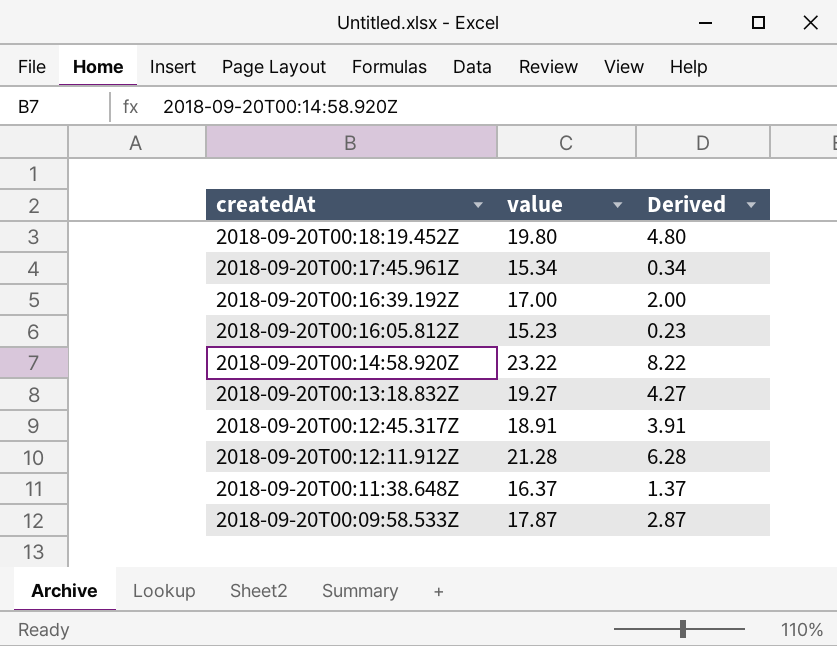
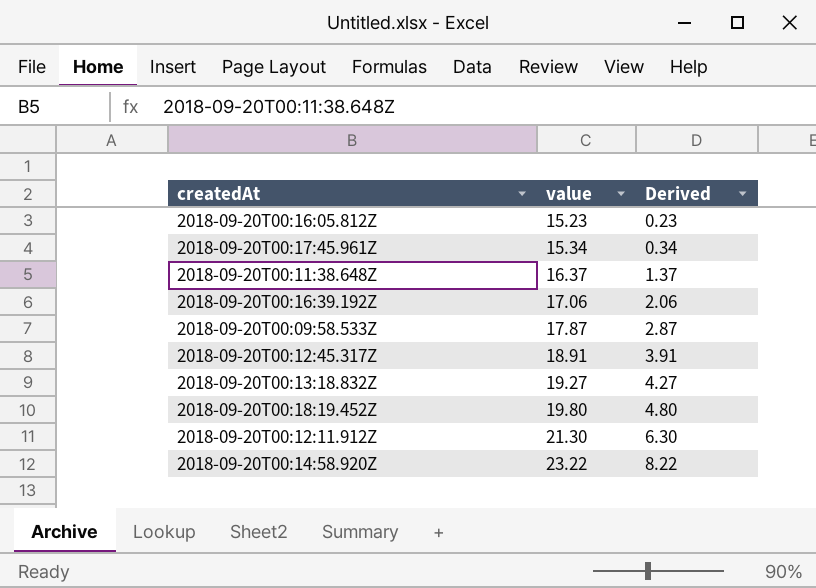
row order: createdAt descending -> value ascending
2018-09-20T00:16:39.192Z | value: 17.00 -> 17.06
2018-09-20T00:16:39.192Z | Derived: 2.00 -> 2.06
2018-09-20T00:12:11.912Z | value: 21.28 -> 21.30
2018-09-20T00:12:11.912Z | Derived: 6.28 -> 6.30

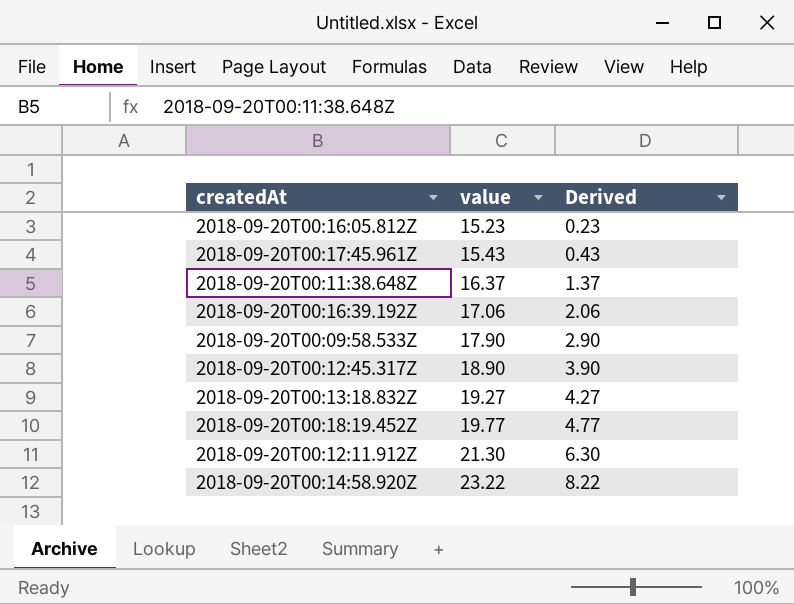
2018-09-20T00:17:45.961Z | value: 15.34 -> 15.43
2018-09-20T00:17:45.961Z | Derived: 0.34 -> 0.43
2018-09-20T00:09:58.533Z | value: 17.87 -> 17.90
2018-09-20T00:09:58.533Z | Derived: 2.87 -> 2.90
2018-09-20T00:12:45.317Z | value: 18.91 -> 18.90
2018-09-20T00:12:45.317Z | Derived: 3.91 -> 3.90
2018-09-20T00:18:19.452Z | value: 19.80 -> 19.77
2018-09-20T00:18:19.452Z | Derived: 4.80 -> 4.77

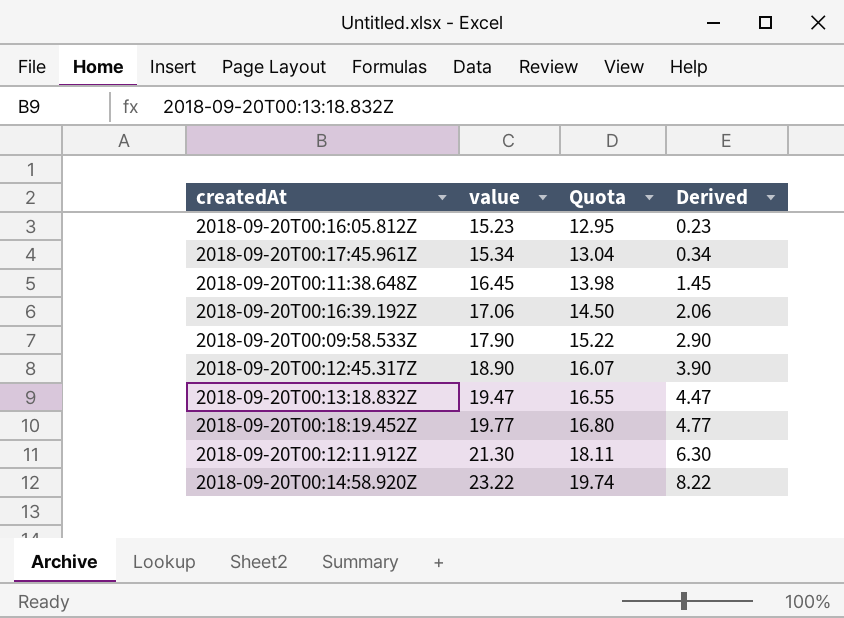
column Quota | formula: none -> [value] * 0.85
2018-09-20T00:17:45.961Z | value: 15.43 -> 15.34
2018-09-20T00:17:45.961Z | Derived: 0.43 -> 0.34
2018-09-20T00:11:38.648Z | value: 16.37 -> 16.45
2018-09-20T00:11:38.648Z | Derived: 1.37 -> 1.45
2018-09-20T00:13:18.832Z | value: 19.27 -> 19.47
2018-09-20T00:13:18.832Z | Derived: 4.27 -> 4.47

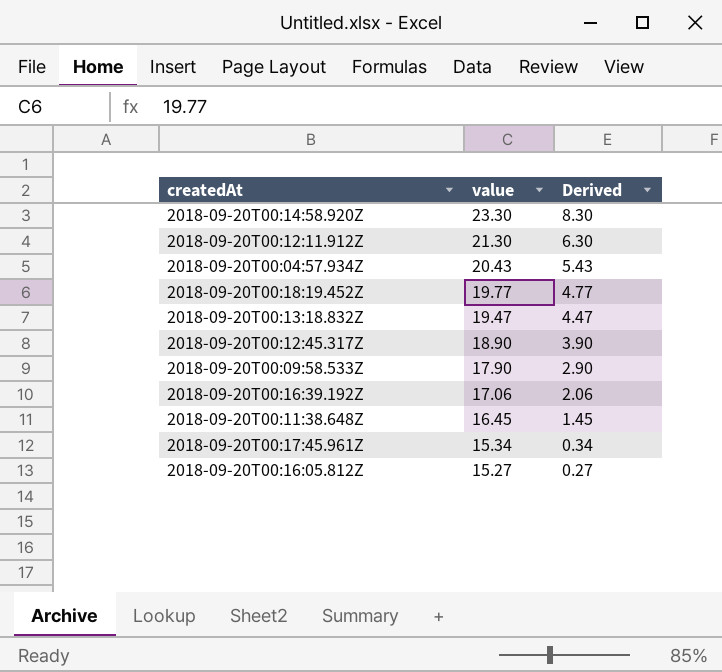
row order: value ascending -> value descending
column Quota | formula: [value] * 0.85 -> none
2018-09-20T00:14:58.920Z | value: 23.22 -> 23.30
2018-09-20T00:14:58.920Z | Derived: 8.22 -> 8.30
row 2018-09-20T00:04:57.934Z: none -> 20.43 | 5.43
2018-09-20T00:16:05.812Z | value: 15.23 -> 15.27
2018-09-20T00:16:05.812Z | Derived: 0.23 -> 0.27

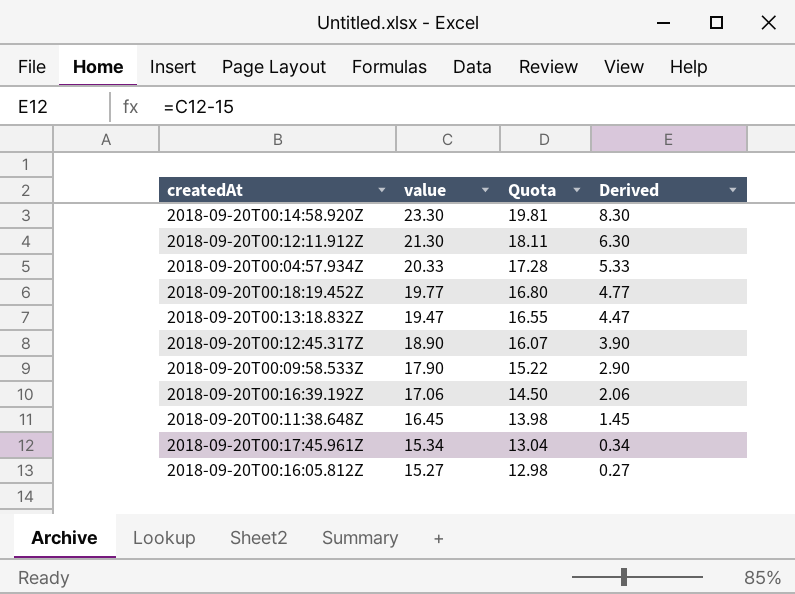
column Quota | formula: none -> [value] * 0.85
2018-09-20T00:04:57.934Z | value: 20.43 -> 20.33
2018-09-20T00:04:57.934Z | Derived: 5.43 -> 5.33

